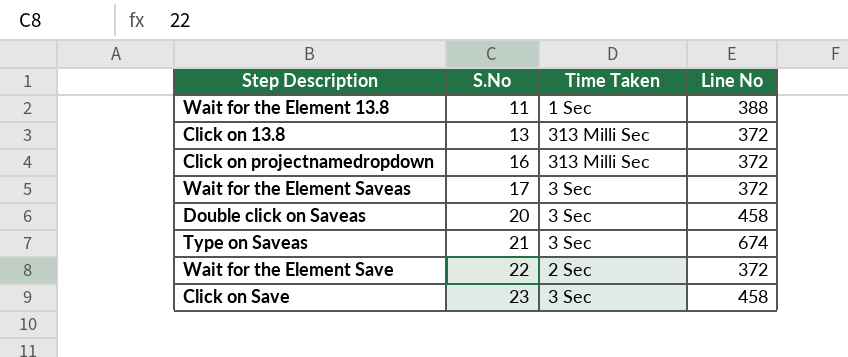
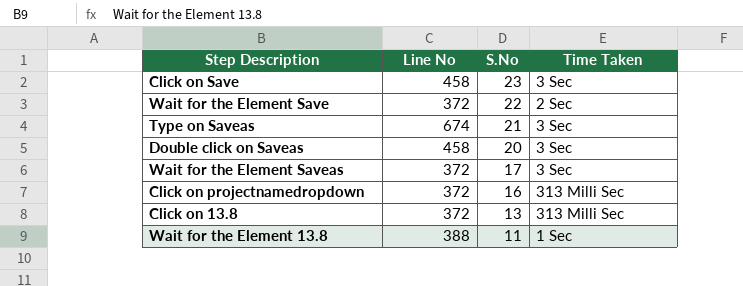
row order: S.No ascending -> S.No descending
column Line No | position: 4 -> 2

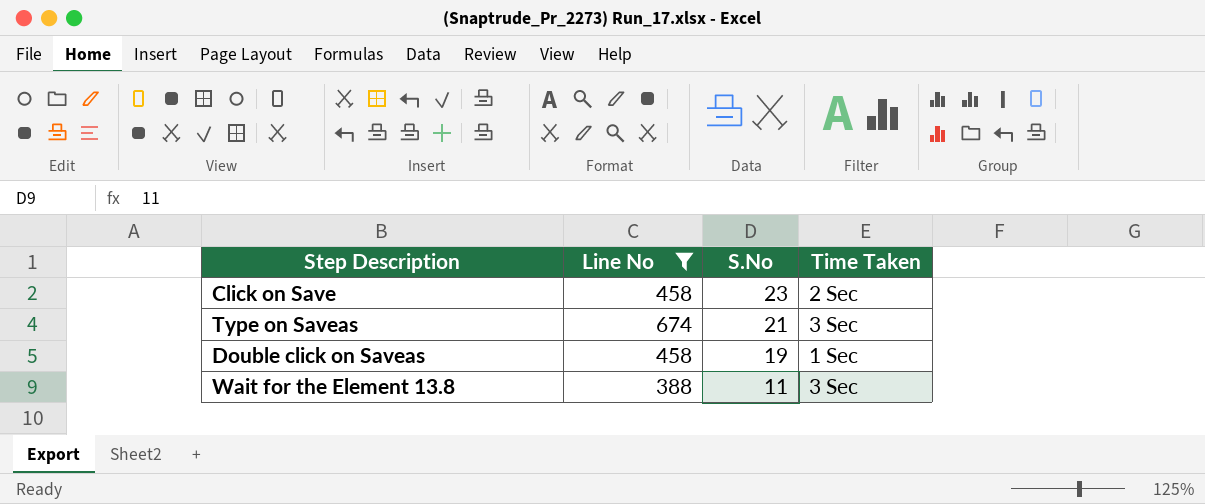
filter: none -> Line No != 372
Click on Save | Time Taken: 3 Sec -> 2 Sec
Double click on Saveas | S.No: 20 -> 19
Double click on Saveas | Time Taken: 3 Sec -> 1 Sec
Wait for the Element 13.8 | Time Taken: 1 Sec -> 3 Sec

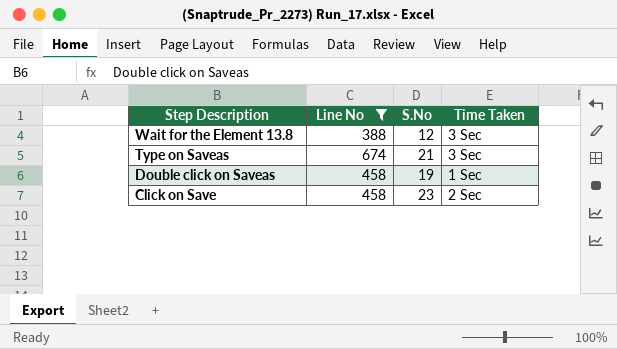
row order: S.No descending -> Step Description descending
Wait for the Element 13.8 | S.No: 11 -> 12

